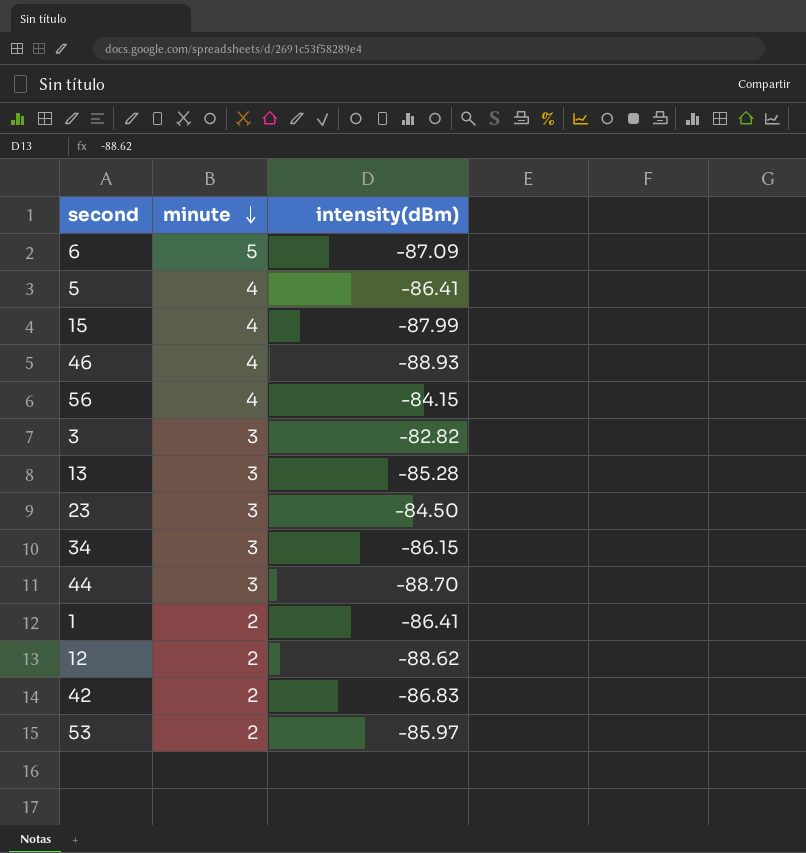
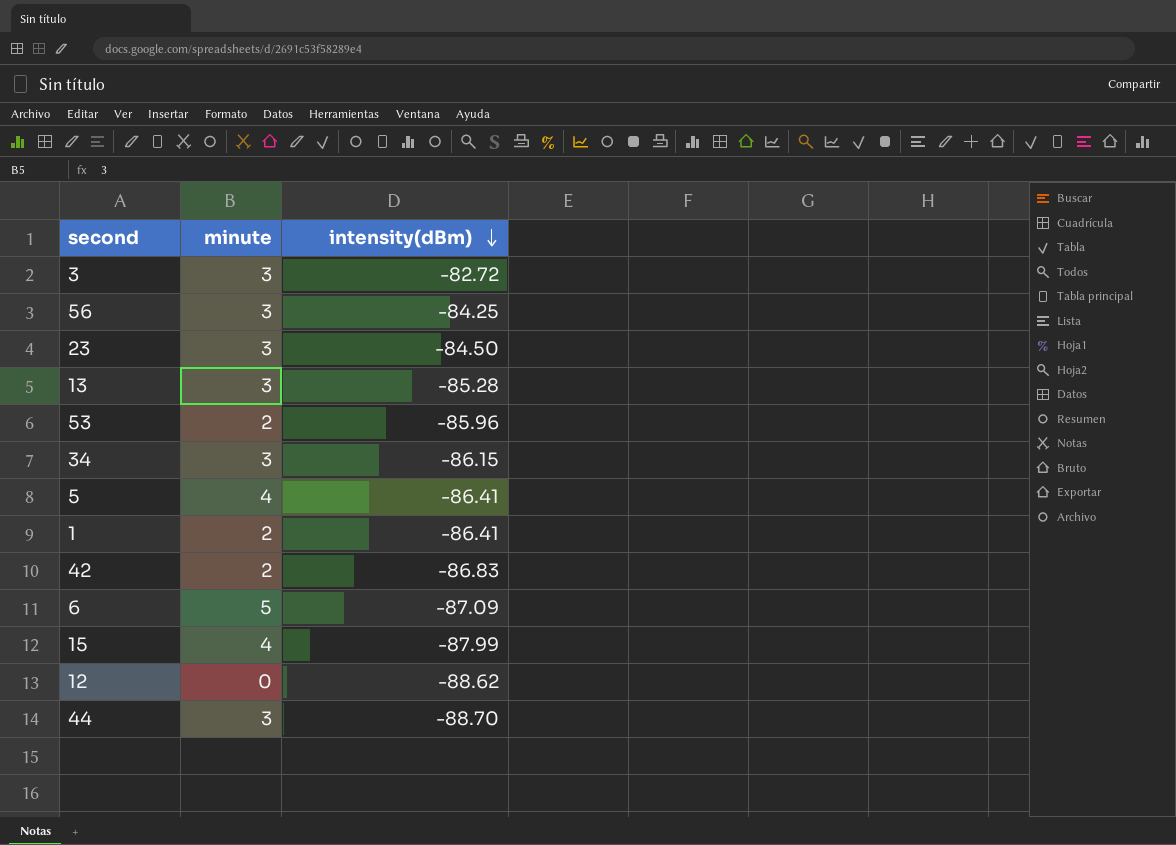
row order: minute descending -> intensity(dBm) descending
row 46: 4 | -88.93 -> none
3 | intensity(dBm): -82.82 -> -82.72
56 | minute: 4 -> 3
56 | intensity(dBm): -84.15 -> -84.25
53 | intensity(dBm): -85.97 -> -85.96
12 | minute: 2 -> 0

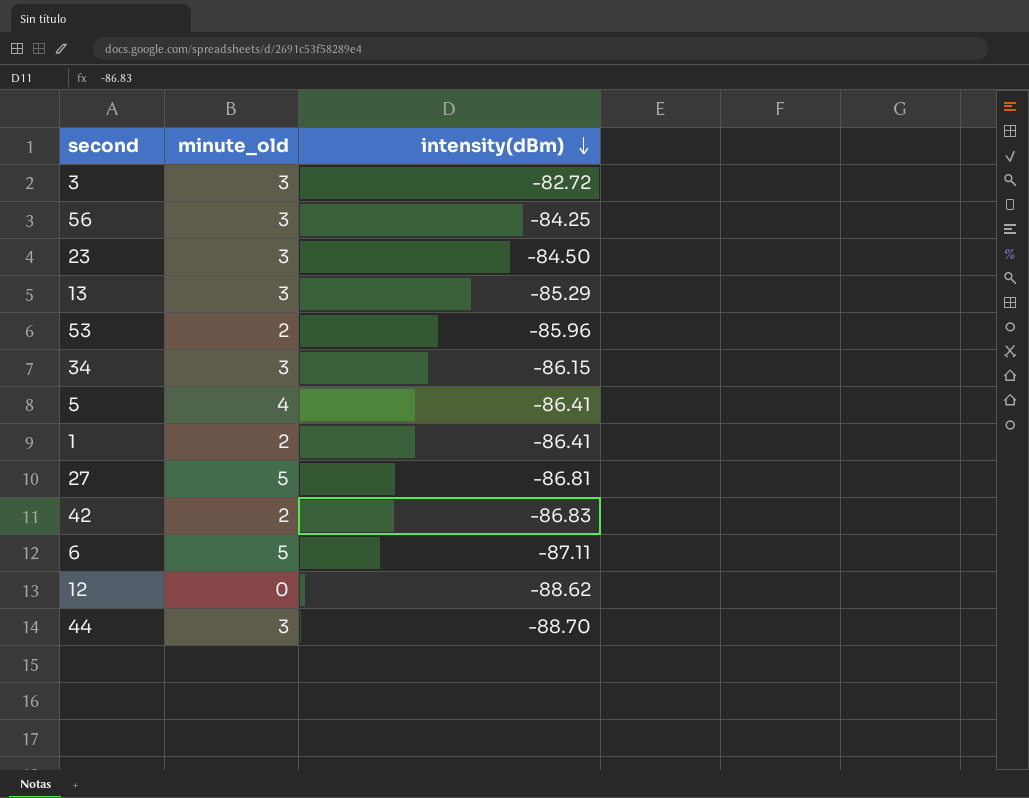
column name: minute -> minute_old
row 15: 4 | -87.99 -> none
13 | intensity(dBm): -85.28 -> -85.29
row 27: none -> 5 | -86.81
6 | intensity(dBm): -87.09 -> -87.11

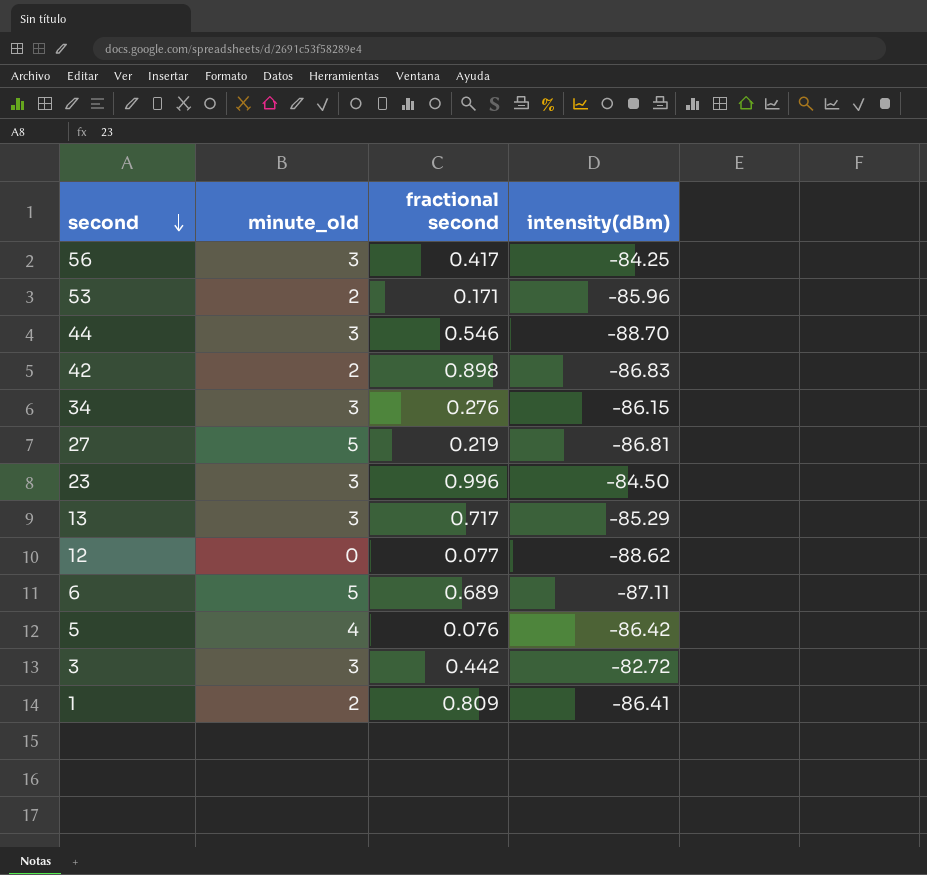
row order: intensity(dBm) descending -> second descending
column fractional second | position: none -> 3
5 | intensity(dBm): -86.41 -> -86.42

